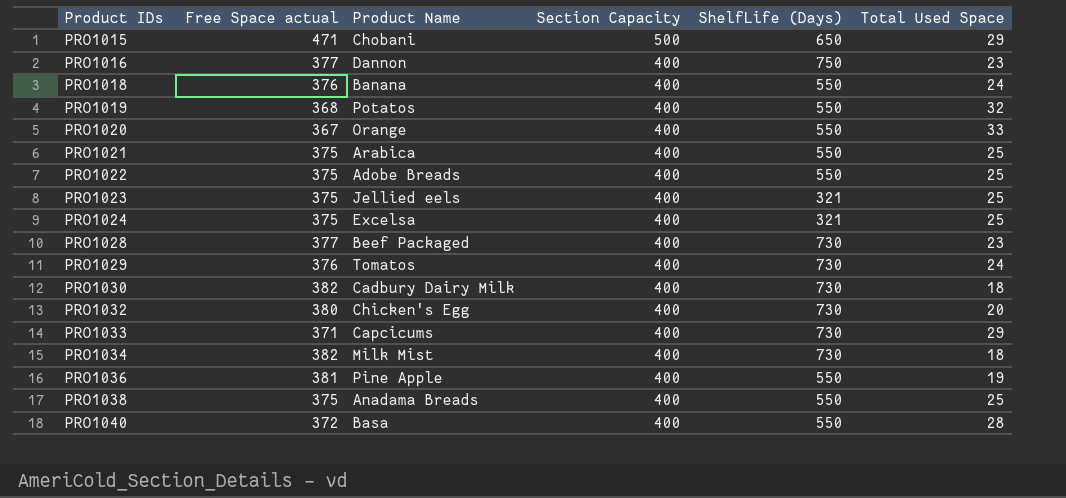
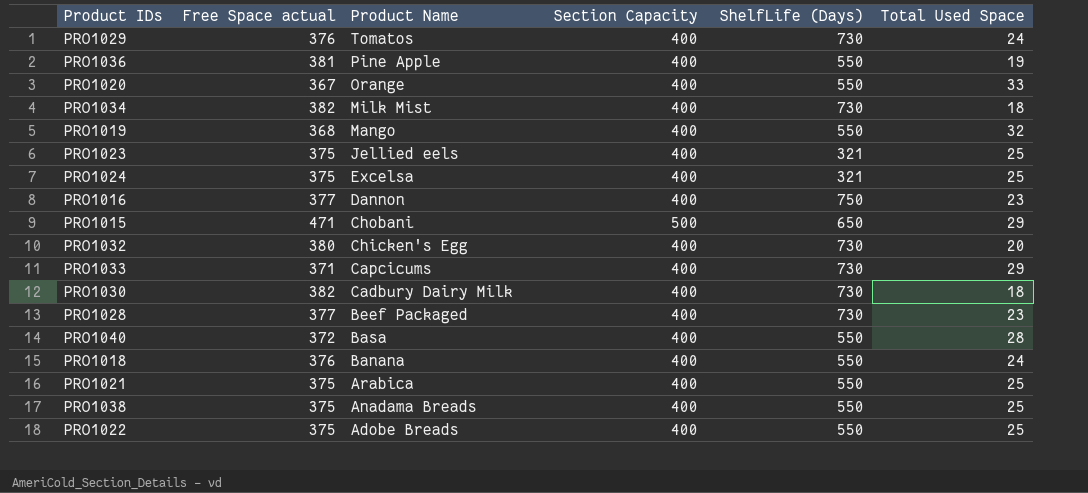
row order: Product IDs ascending -> Product Name descending
PRO1019 | Product Name: Potatos -> Mango

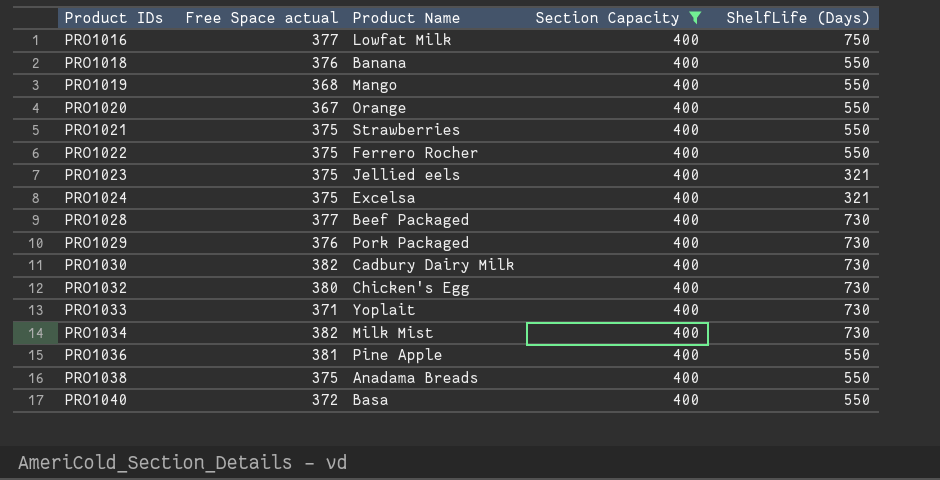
filter: none -> Section Capacity = 400
row order: Product Name descending -> Product IDs ascending
column Total Used Space | formula: [Section Capacity] - [Free Space actual] -> none
PRO1016 | Product Name: Dannon -> Lowfat Milk
PRO1021 | Product Name: Arabica -> Strawberries
PRO1022 | Product Name: Adobe Breads -> Ferrero Rocher
PRO1029 | Product Name: Tomatos -> Pork Packaged
PRO1033 | Product Name: Capcicums -> Yoplait

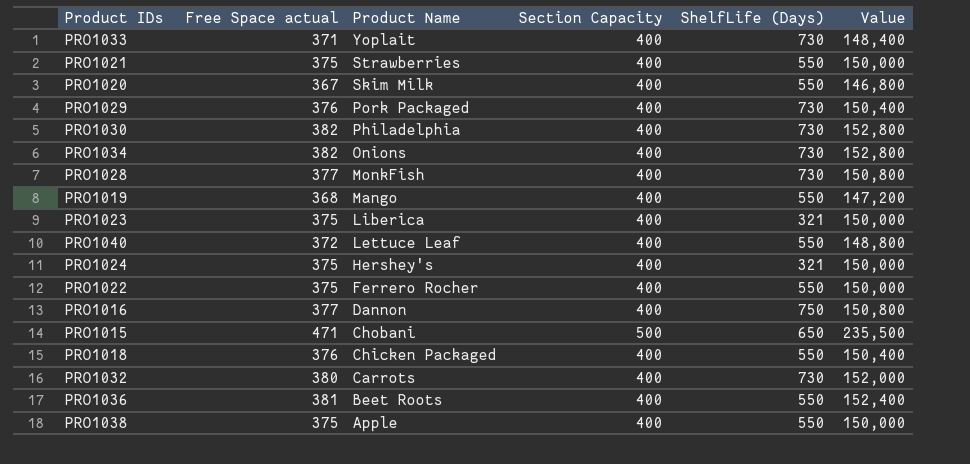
filter: Section Capacity = 400 -> none
row order: Product IDs ascending -> Product Name descending
column Value | formula: none -> [Free Space actual] * [Section Capacity]
PRO1020 | Product Name: Orange -> Skim Milk
PRO1030 | Product Name: Cadbury Dairy Milk -> Philadelphia
PRO1034 | Product Name: Milk Mist -> Onions
PRO1028 | Product Name: Beef Packaged -> MonkFish
PRO1023 | Product Name: Jellied eels -> Liberica
PRO1040 | Product Name: Basa -> Lettuce Leaf
PRO1024 | Product Name: Excelsa -> Hershey's
PRO1016 | Product Name: Lowfat Milk -> Dannon
PRO1018 | Product Name: Banana -> Chicken Packaged
PRO1032 | Product Name: Chicken's Egg -> Carrots
PRO1036 | Product Name: Pine Apple -> Beet Roots
PRO1038 | Product Name: Anadama Breads -> Apple

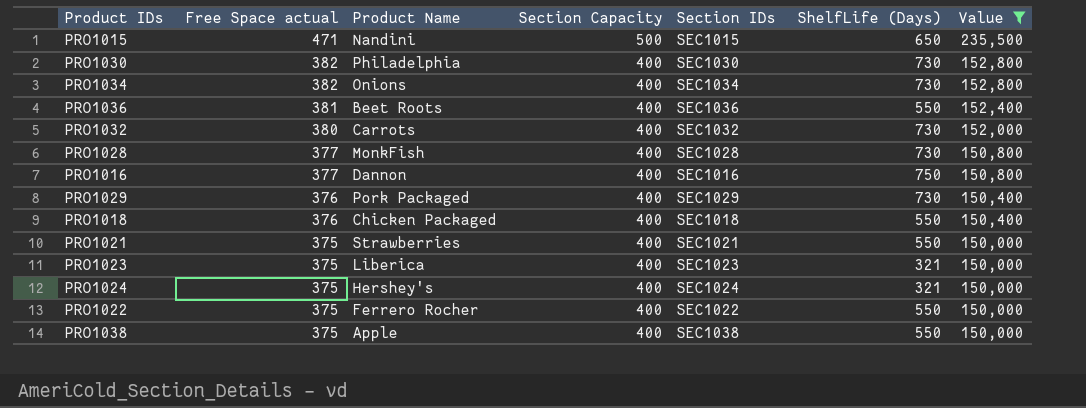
filter: none -> Value >= 150,000
row order: Product Name descending -> Free Space actual descending
column Section IDs | position: none -> 5
PRO1015 | Product Name: Chobani -> Nandini

